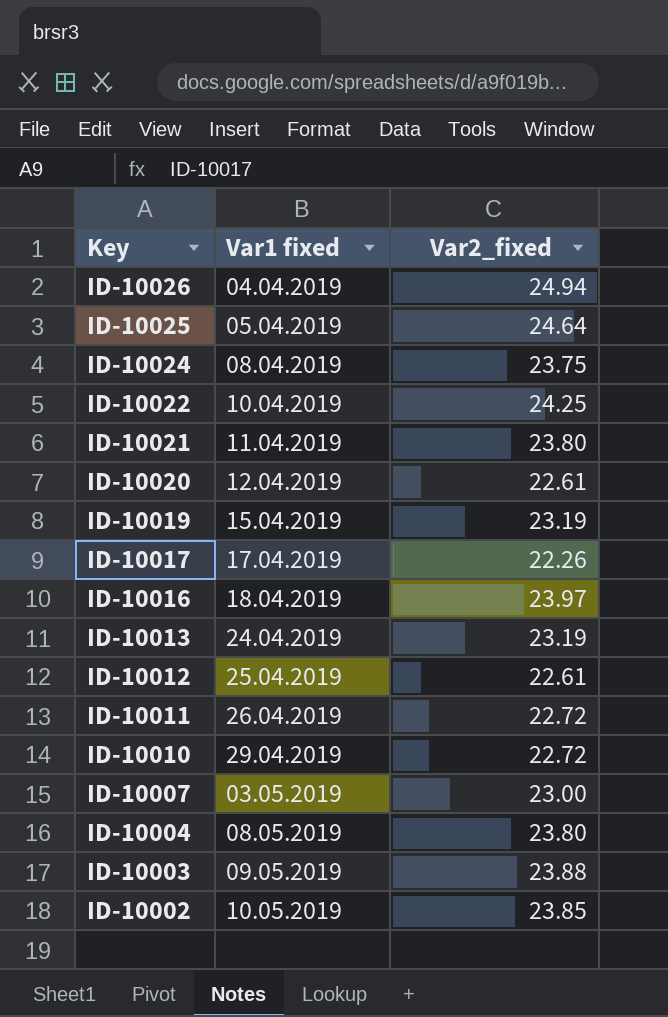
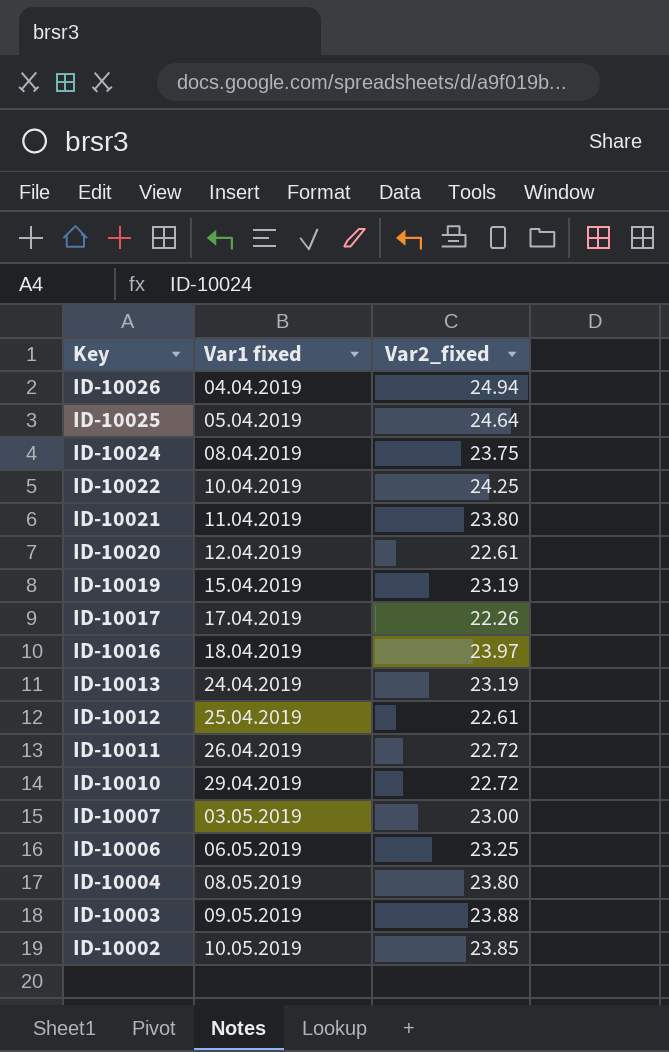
row ID-10006: none -> 06.05.2019 | 23.25

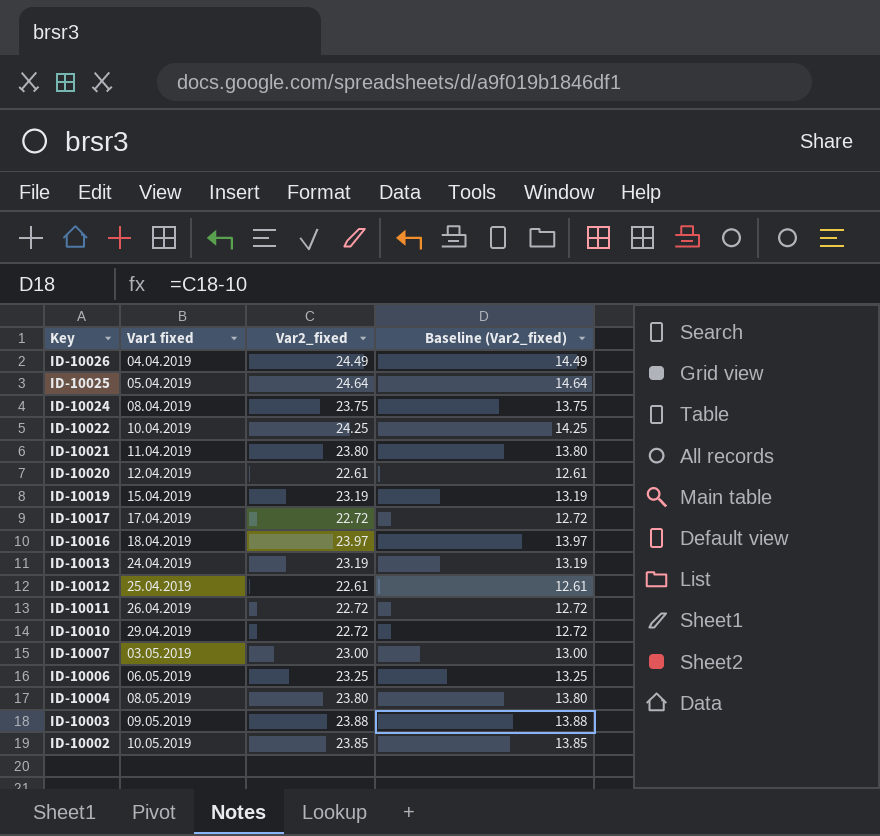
column Baseline (Var2_fixed) | formula: none -> [Var2_fixed] - 10
ID-10026 | Var2_fixed: 24.94 -> 24.49
ID-10017 | Var2_fixed: 22.26 -> 22.72

